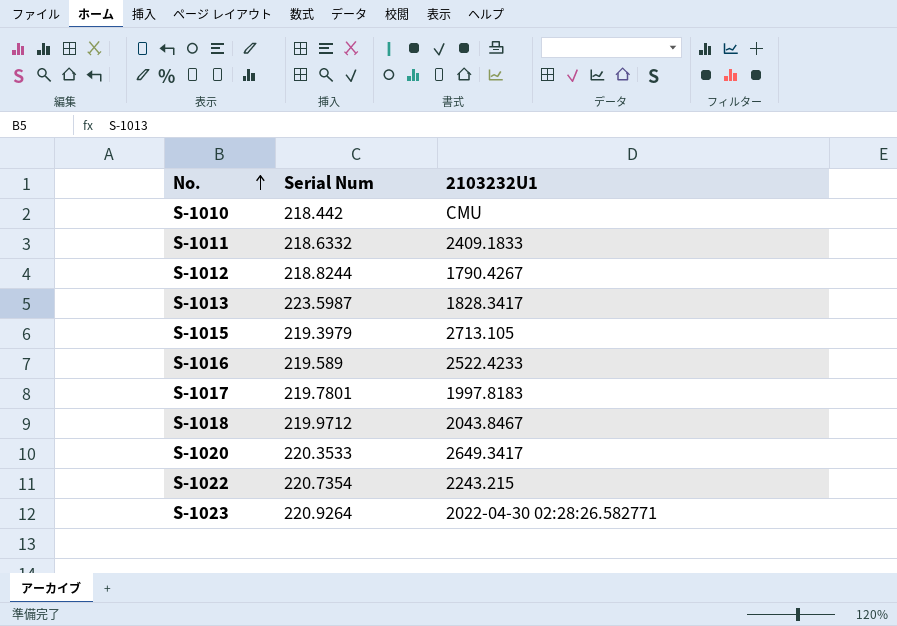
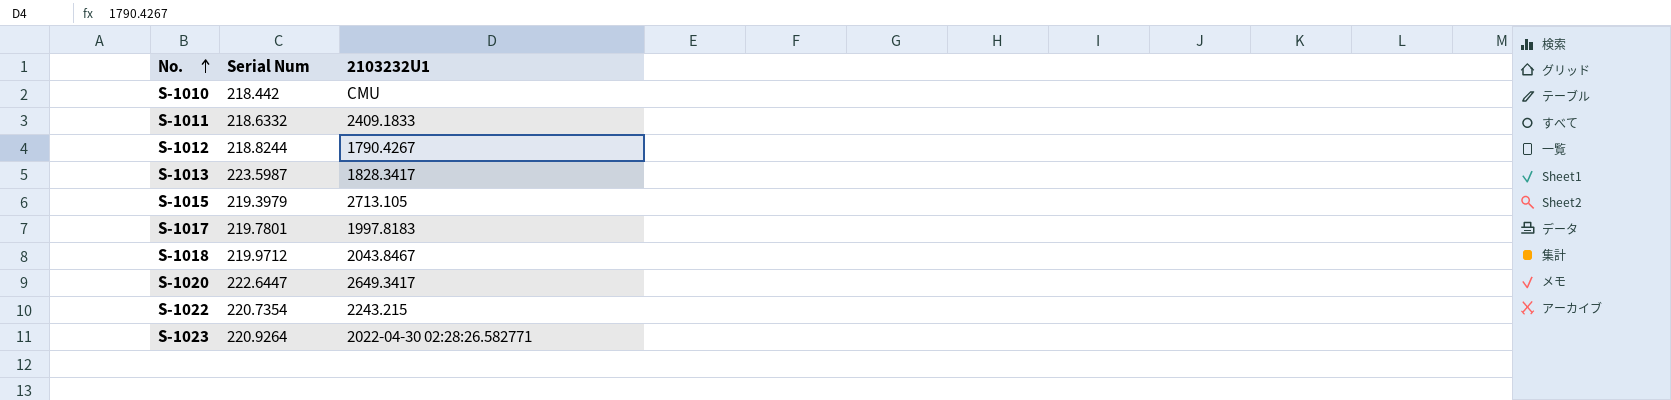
row S-1016: 219.589 | 2522.4233 -> none
S-1020 | Serial Num: 220.3533 -> 222.6447

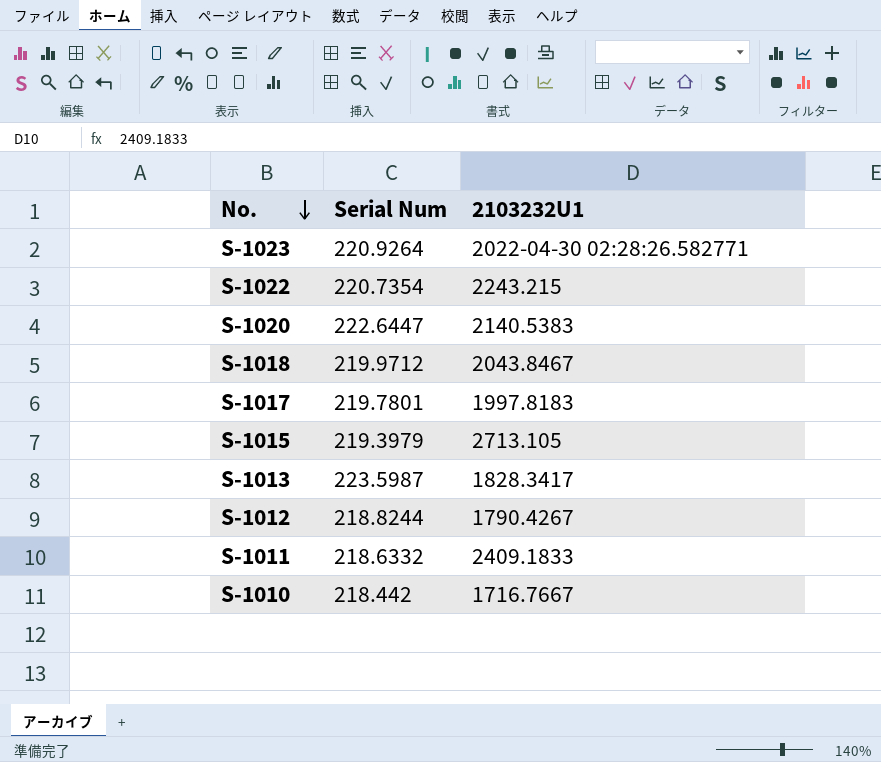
row order: No. ascending -> No. descending
S-1020 | 2103232U1: 2649.3417 -> 2140.5383
S-1010 | 2103232U1: CMU -> 1716.7667

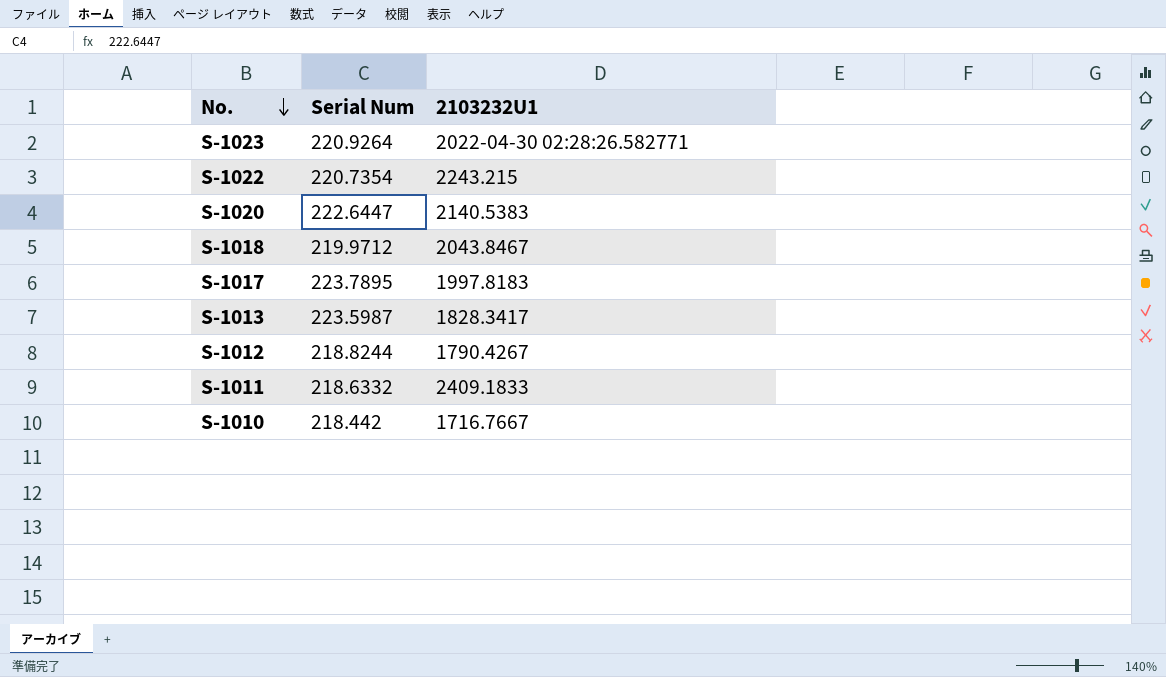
row S-1015: 219.3979 | 2713.105 -> none
S-1017 | Serial Num: 219.7801 -> 223.7895

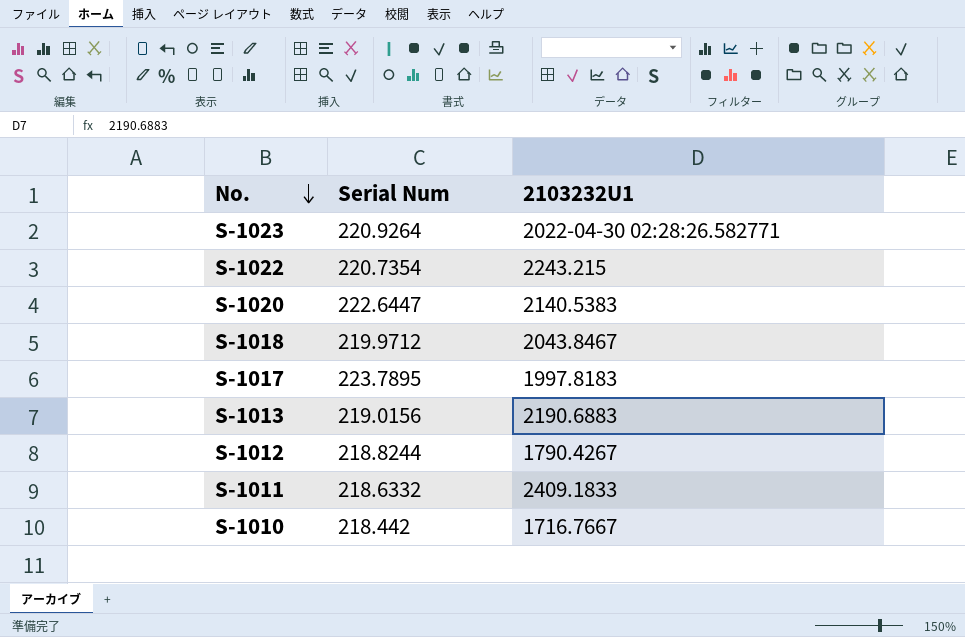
S-1013 | Serial Num: 223.5987 -> 219.0156
S-1013 | 2103232U1: 1828.3417 -> 2190.6883

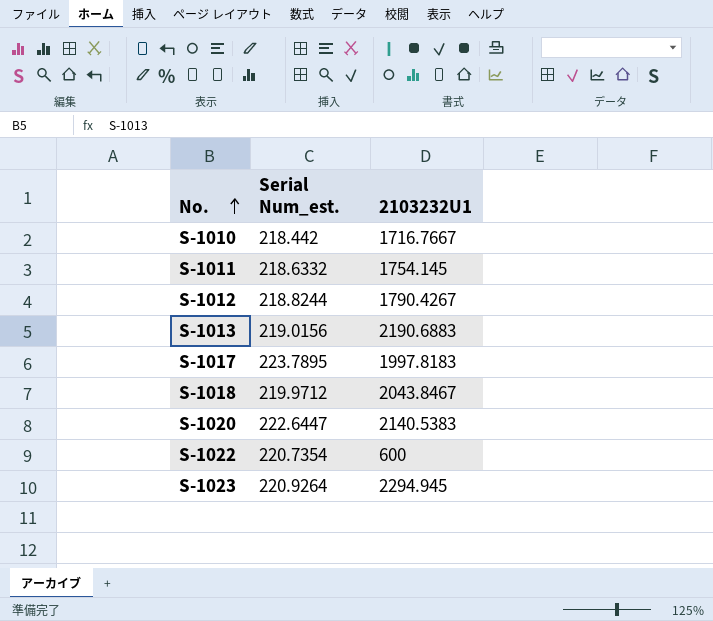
row order: No. descending -> No. ascending
column name: Serial Num -> Serial Num_est.
S-1011 | 2103232U1: 2409.1833 -> 1754.145
S-1022 | 2103232U1: 2243.215 -> 600
S-1023 | 2103232U1: 2022-04-30 02:28:26.582771 -> 2294.945

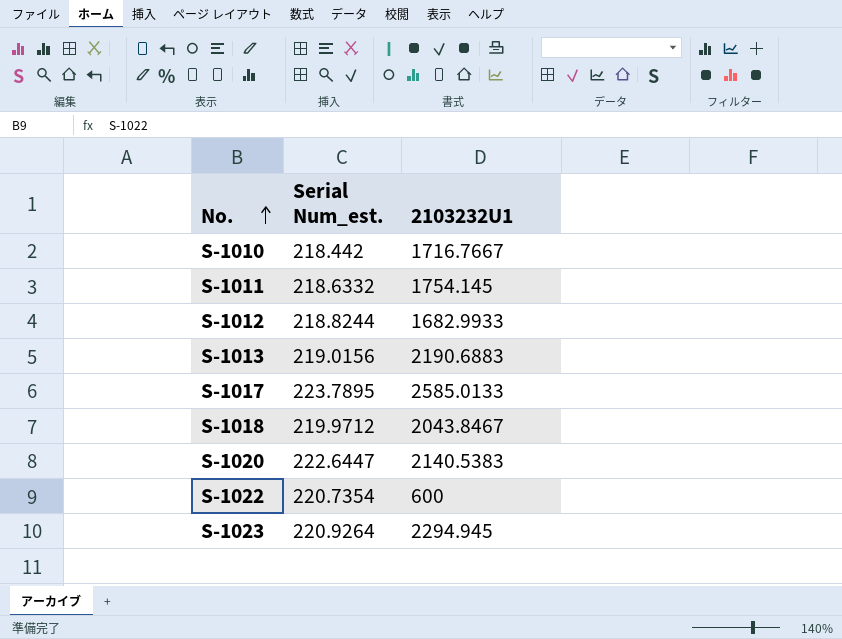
S-1012 | 2103232U1: 1790.4267 -> 1682.9933
S-1017 | 2103232U1: 1997.8183 -> 2585.0133

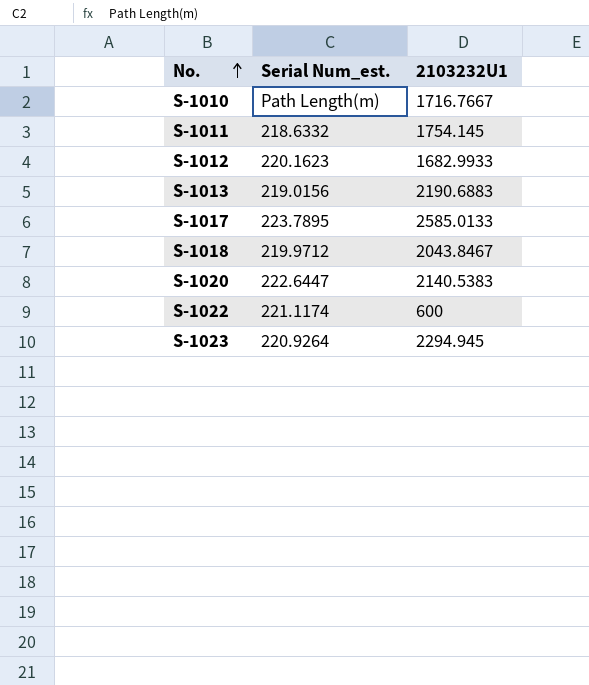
S-1010 | Serial Num_est.: 218.442 -> Path Length(m)
S-1012 | Serial Num_est.: 218.8244 -> 220.1623
S-1022 | Serial Num_est.: 220.7354 -> 221.1174

